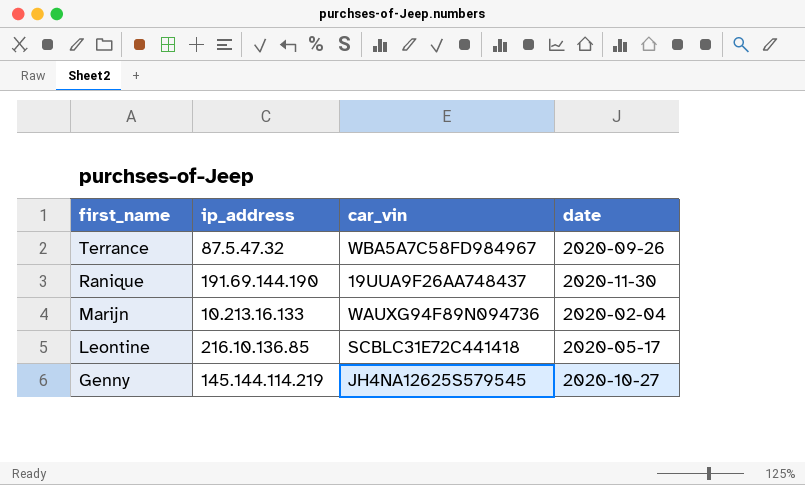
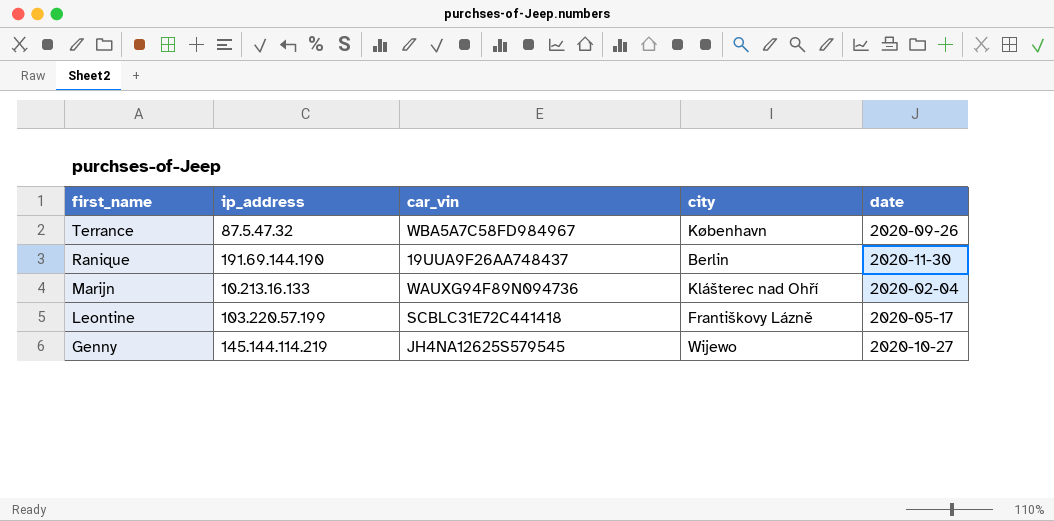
column city | position: none -> 4
Leontine | ip_address: 216.10.136.85 -> 103.220.57.199

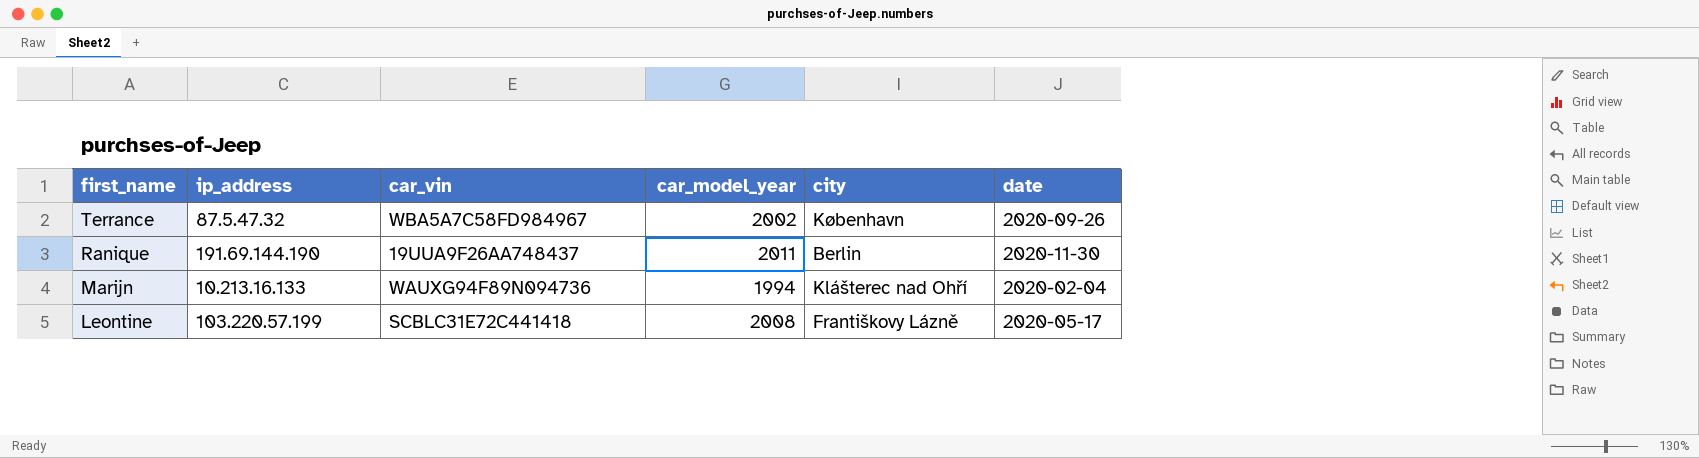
column car_model_year | position: none -> 4
row Genny: 145.144.114.219 | JH4NA12625S579545 | Wijewo | 2020-10-27 -> none

